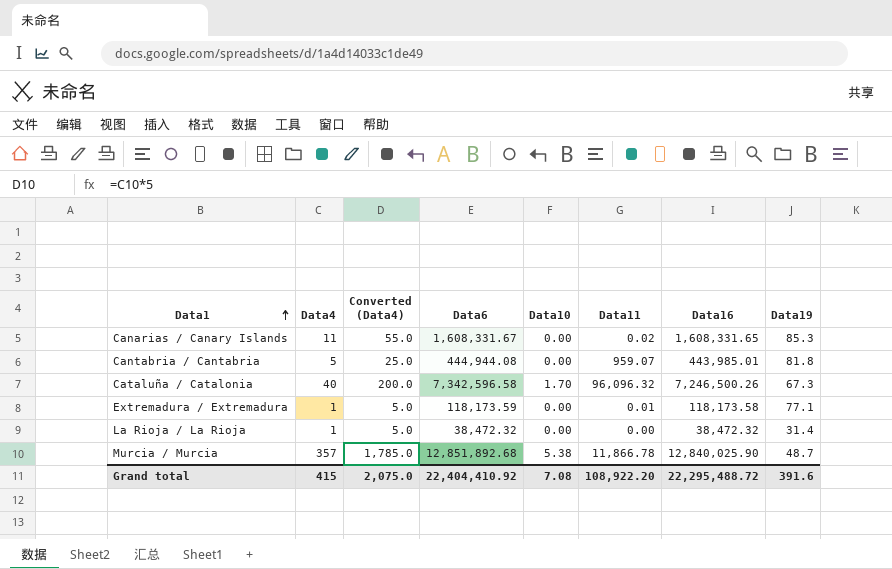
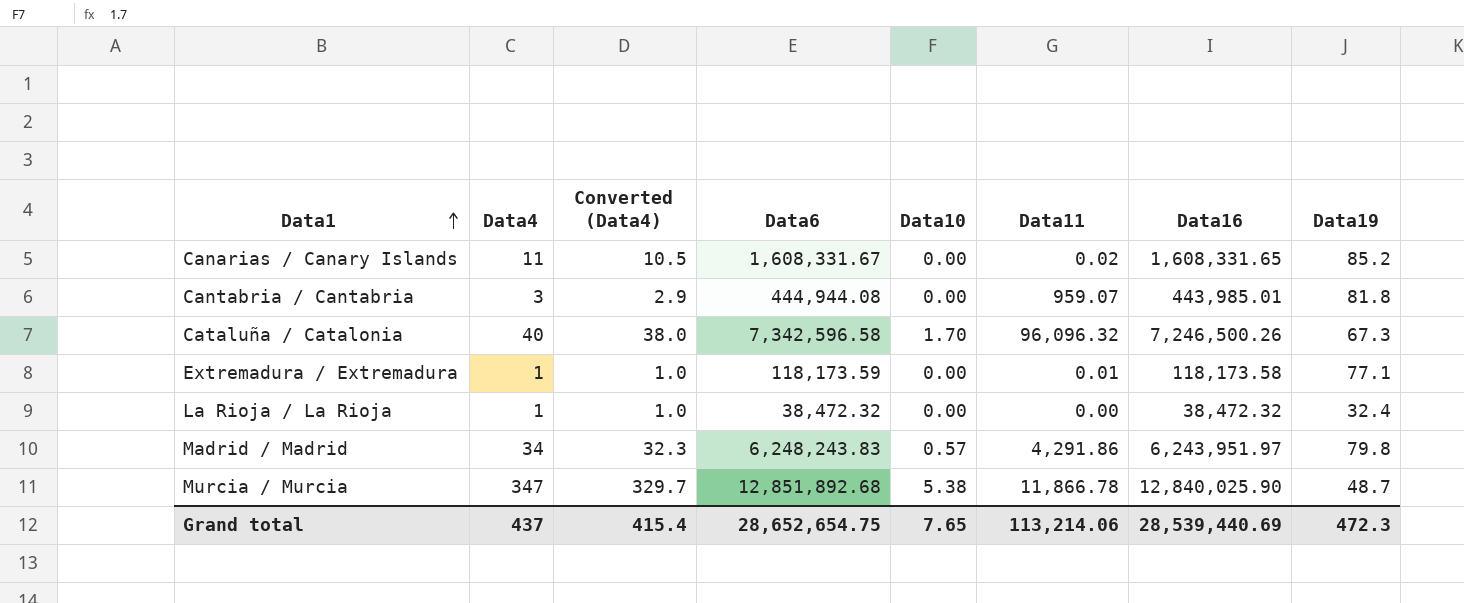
column Converted (Data4) | formula: [Data4] * 5 -> [Data4] * 0.95
Canarias / Canary Islands | Data19: 85.3 -> 85.2
Cantabria / Cantabria | Data4: 5 -> 3
La Rioja / La Rioja | Data19: 31.4 -> 32.4
row Madrid / Madrid: none -> 34 | 32.3 | 6,248,243.83 | 0.57 | 4,291.86 | 6,243,951.97 | 79.8
Murcia / Murcia | Data4: 357 -> 347
Grand total | Data4: 415 -> 437
Grand total | Converted (Data4): 2,075.0 -> 415.4
Grand total | Data6: 22,404,410.92 -> 28,652,654.75
Grand total | Data10: 7.08 -> 7.65
Grand total | Data11: 108,922.20 -> 113,214.06
Grand total | Data16: 22,295,488.72 -> 28,539,440.69
Grand total | Data19: 391.6 -> 472.3

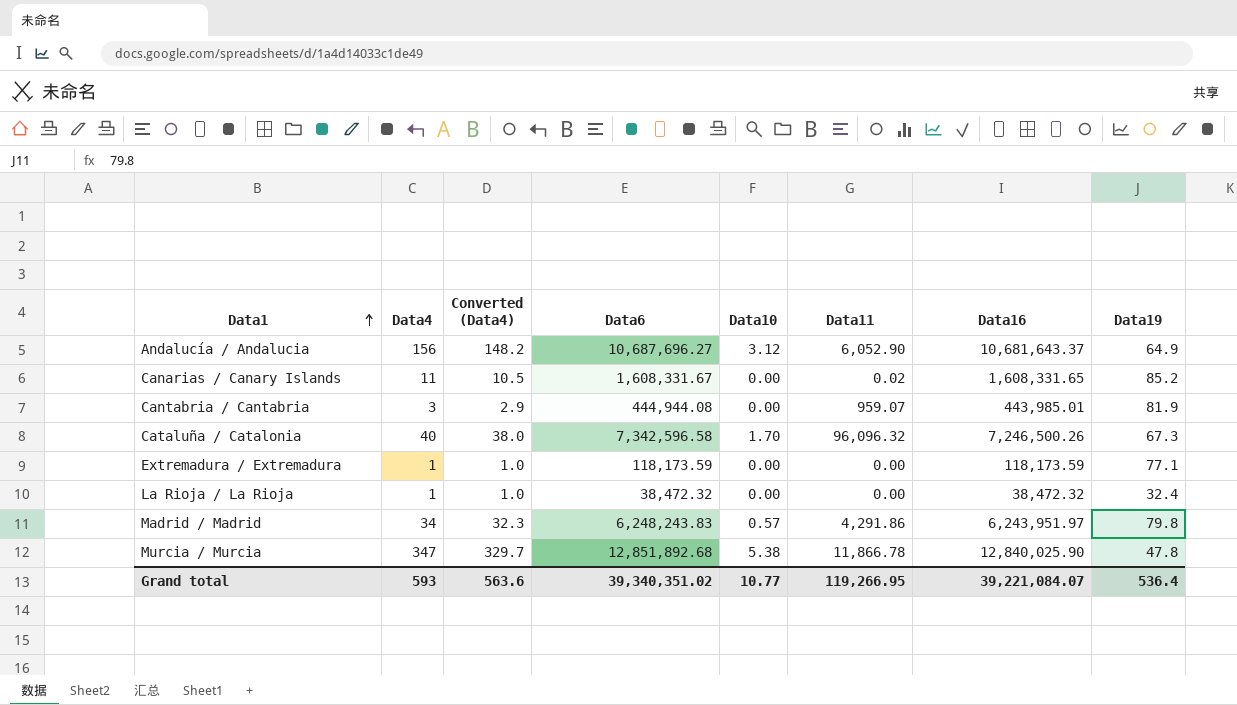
row Andalucía / Andalucia: none -> 156 | 148.2 | 10,687,696.27 | 3.12 | 6,052.90 | 10,681,643.37 | 64.9
Cantabria / Cantabria | Data19: 81.8 -> 81.9
Extremadura / Extremadura | Data11: 0.01 -> 0.00
Extremadura / Extremadura | Data16: 118,173.58 -> 118,173.59
Murcia / Murcia | Data19: 48.7 -> 47.8
Grand total | Data4: 437 -> 593
Grand total | Converted (Data4): 415.4 -> 563.6
Grand total | Data6: 28,652,654.75 -> 39,340,351.02
Grand total | Data10: 7.65 -> 10.77
Grand total | Data11: 113,214.06 -> 119,266.95
Grand total | Data16: 28,539,440.69 -> 39,221,084.07
Grand total | Data19: 472.3 -> 536.4

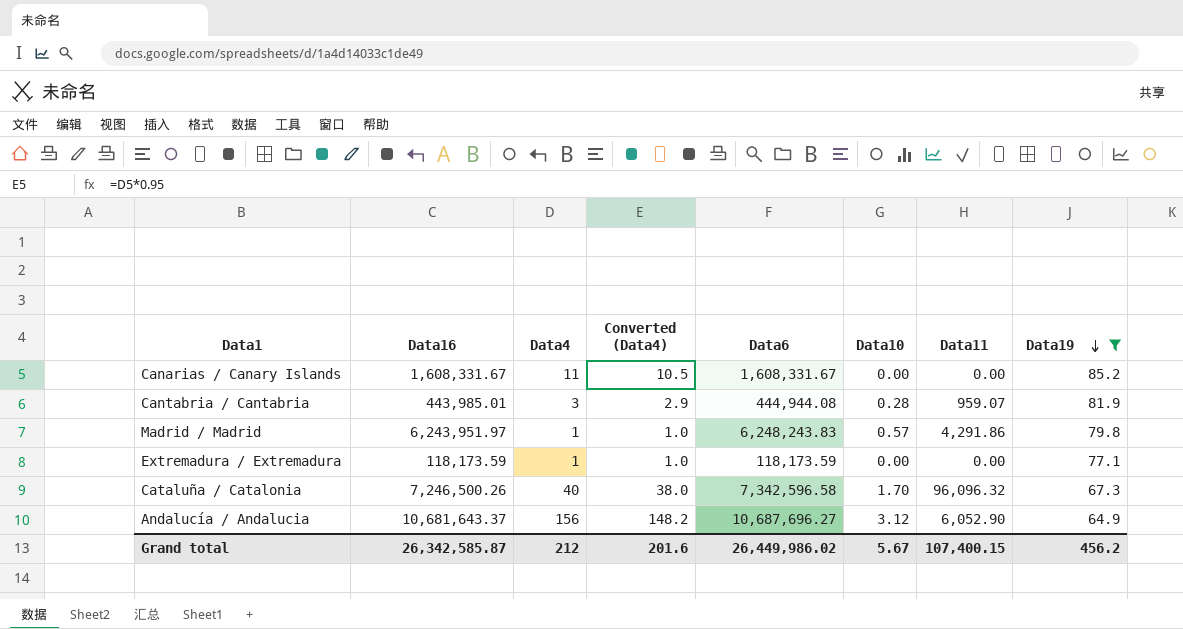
filter: none -> Data19 >= 64.9
row order: Data1 ascending -> Data19 descending
column Data16 | position: 7 -> 2
Canarias / Canary Islands | Data16: 1,608,331.65 -> 1,608,331.67
Canarias / Canary Islands | Data11: 0.02 -> 0.00
Cantabria / Cantabria | Data10: 0.00 -> 0.28
Madrid / Madrid | Data4: 34 -> 1
Madrid / Madrid | Converted (Data4): 32.3 -> 1.0
Grand total | Data16: 39,221,084.07 -> 26,342,585.87
Grand total | Data4: 593 -> 212
Grand total | Converted (Data4): 563.6 -> 201.6
Grand total | Data6: 39,340,351.02 -> 26,449,986.02
Grand total | Data10: 10.77 -> 5.67
Grand total | Data11: 119,266.95 -> 107,400.15
Grand total | Data19: 536.4 -> 456.2

